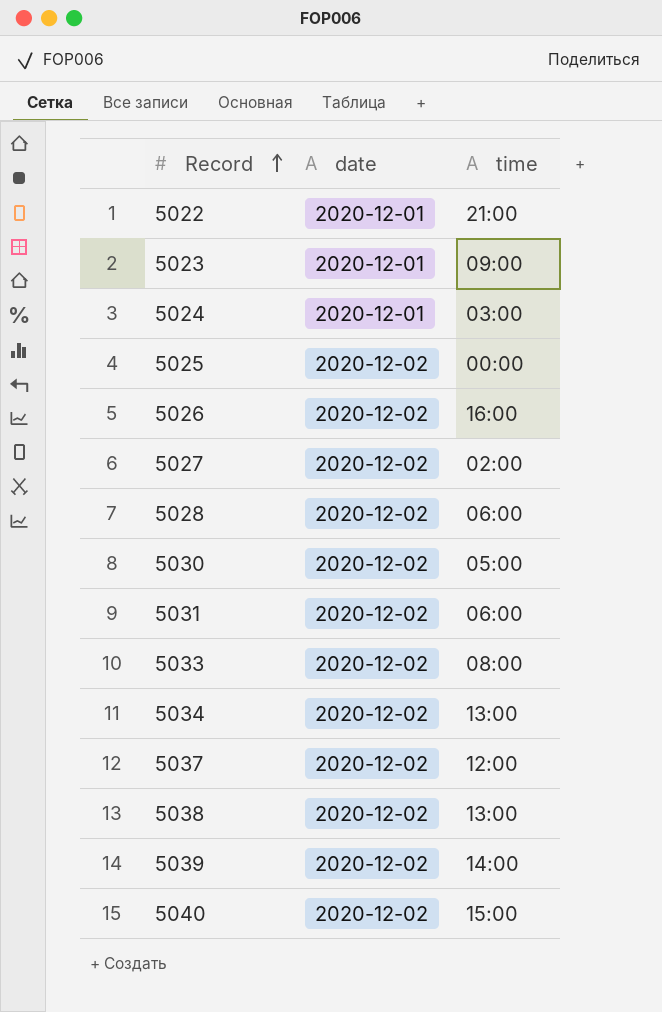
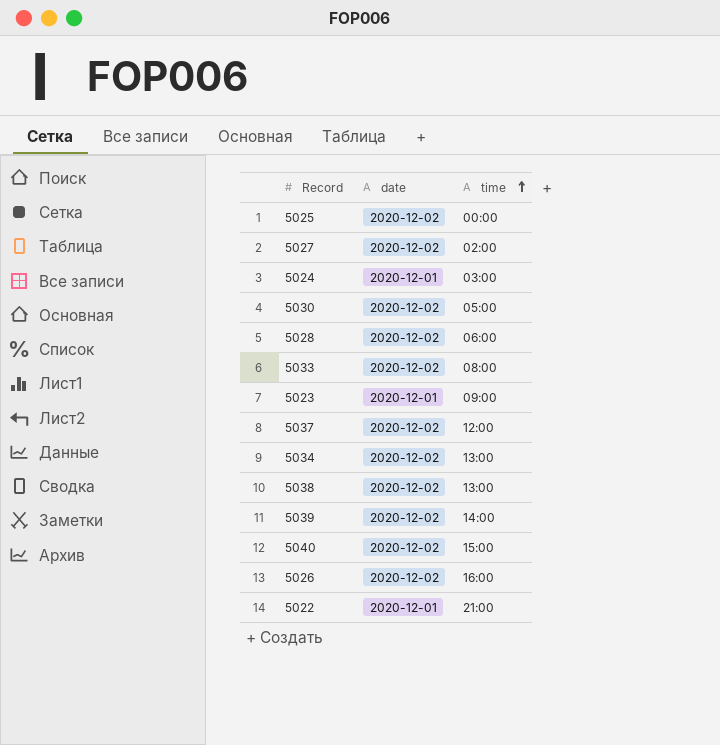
row order: Record ascending -> time ascending
row 5031: 2020-12-02 | 06:00 -> none

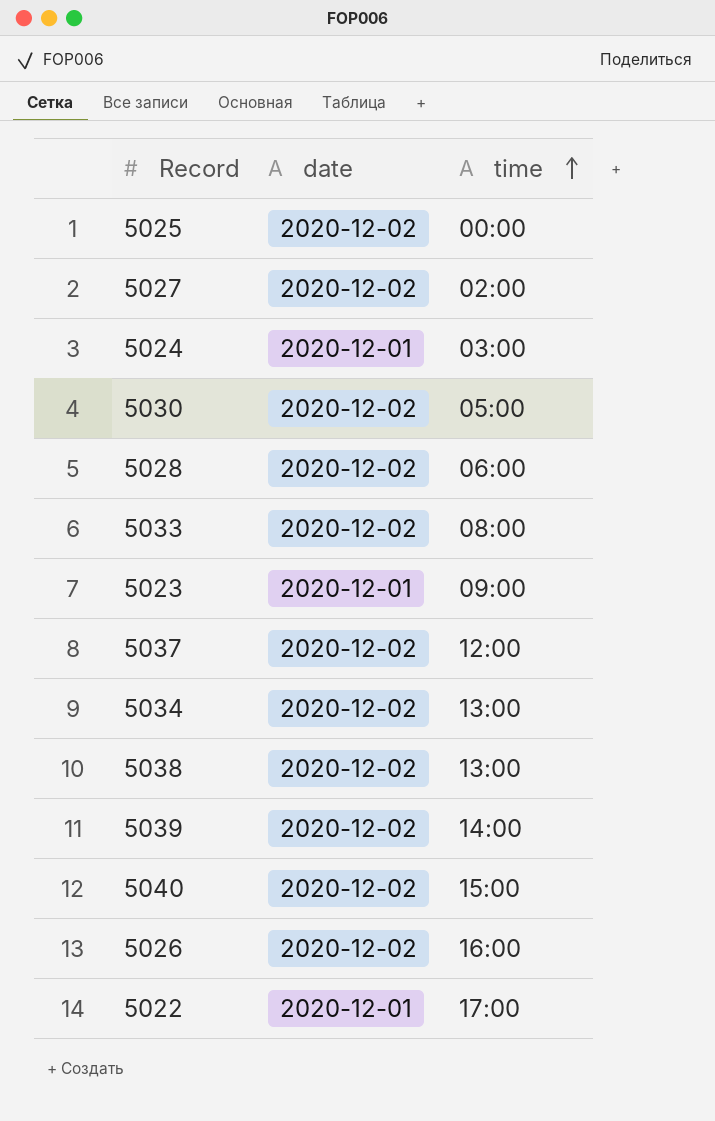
5022 | time: 21:00 -> 17:00

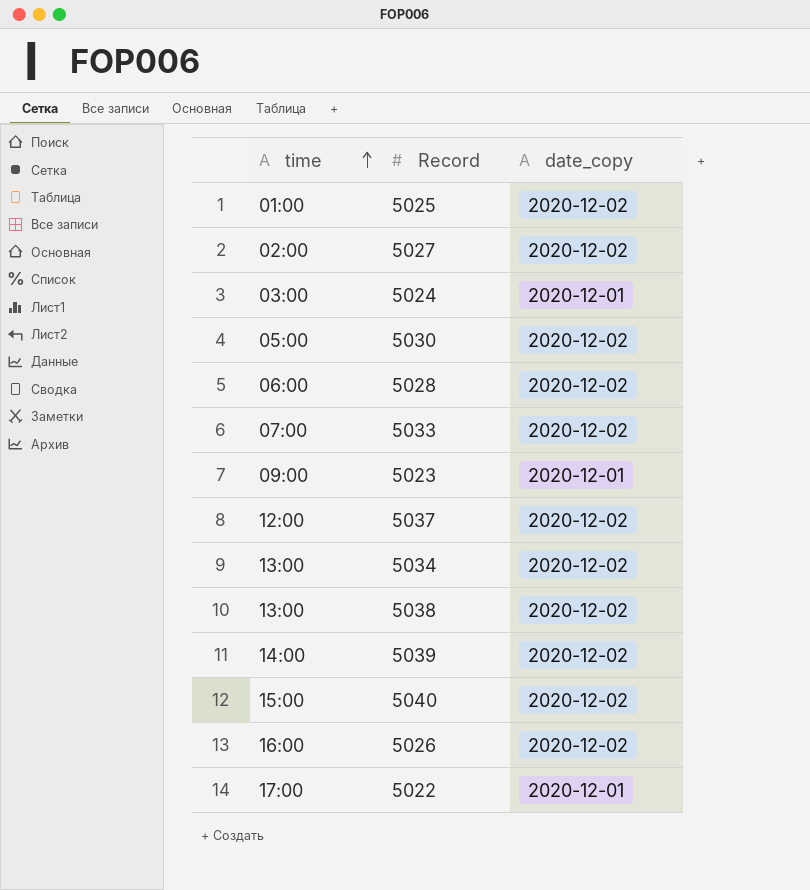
column time | position: 3 -> 1
column name: date -> date_copy
5025 | time: 00:00 -> 01:00
5033 | time: 08:00 -> 07:00

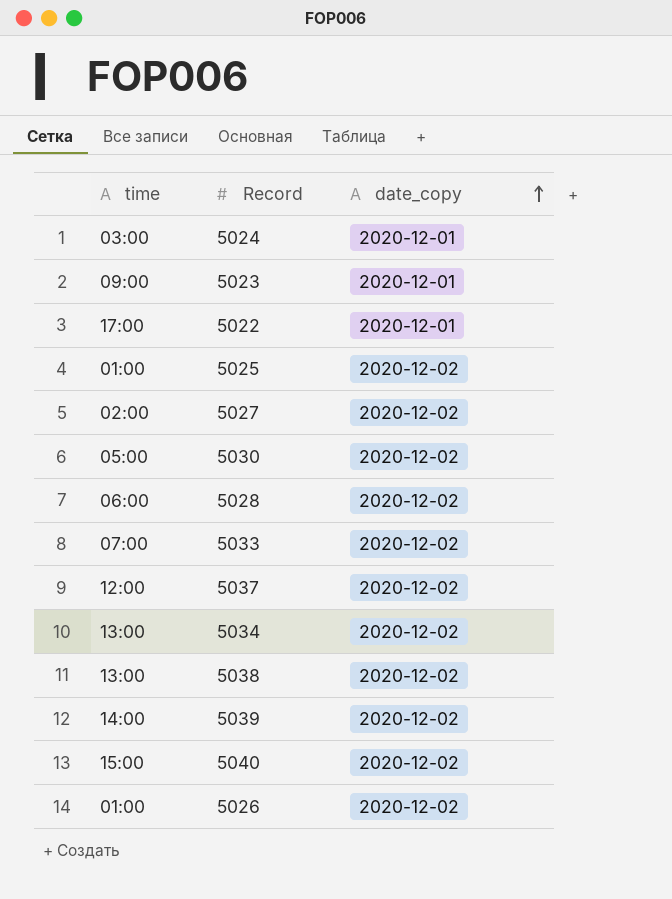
row order: time ascending -> date_copy ascending
5026 | time: 16:00 -> 01:00

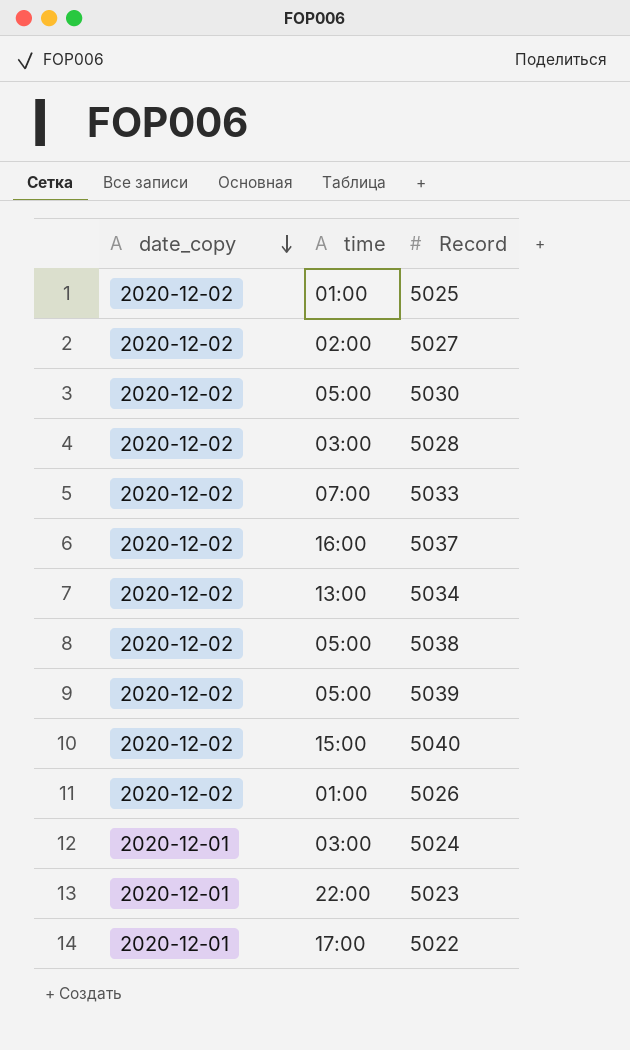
row order: date_copy ascending -> date_copy descending
column date_copy | position: 3 -> 1
5028 | time: 06:00 -> 03:00
5037 | time: 12:00 -> 16:00
5038 | time: 13:00 -> 05:00
5039 | time: 14:00 -> 05:00
5023 | time: 09:00 -> 22:00

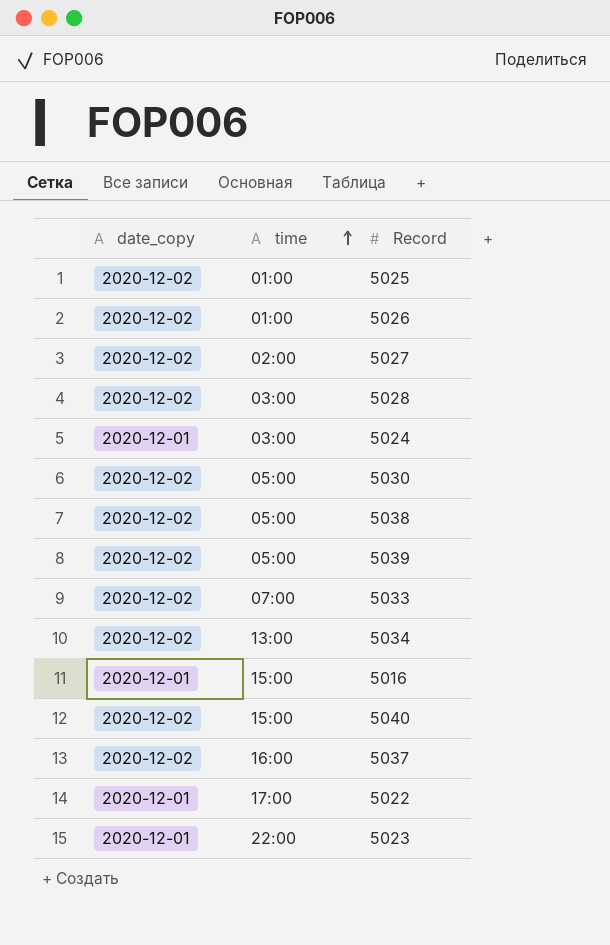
row order: date_copy descending -> time ascending
row 5016: none -> 2020-12-01 | 15:00

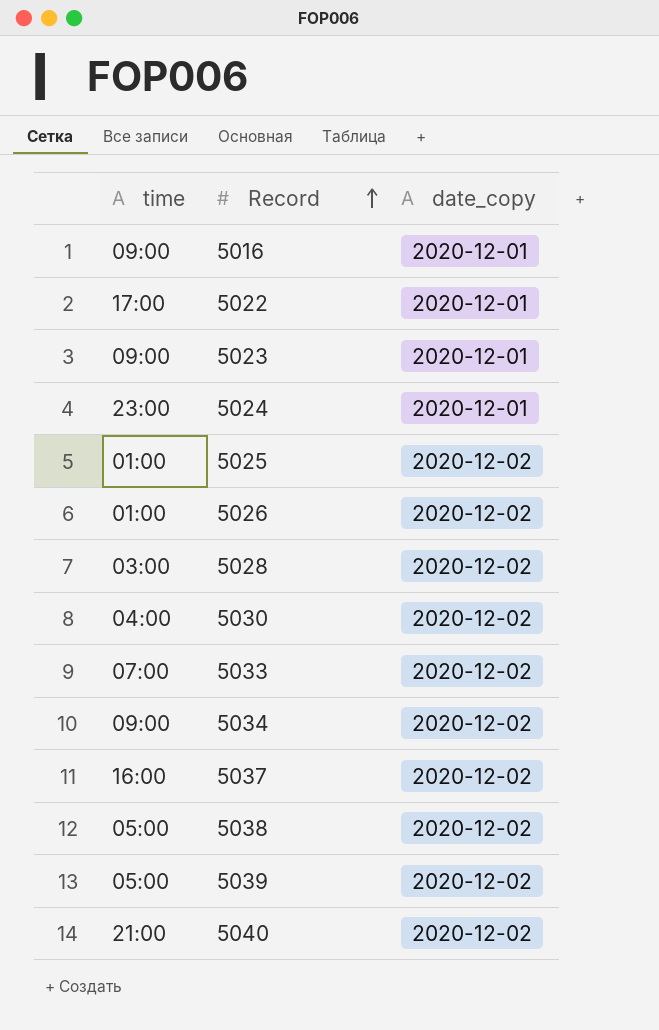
row order: time ascending -> Record ascending
column date_copy | position: 1 -> 3
row 5027: 2020-12-02 | 02:00 -> none
5016 | time: 15:00 -> 09:00
5023 | time: 22:00 -> 09:00
5024 | time: 03:00 -> 23:00
5030 | time: 05:00 -> 04:00
5034 | time: 13:00 -> 09:00
5040 | time: 15:00 -> 21:00

